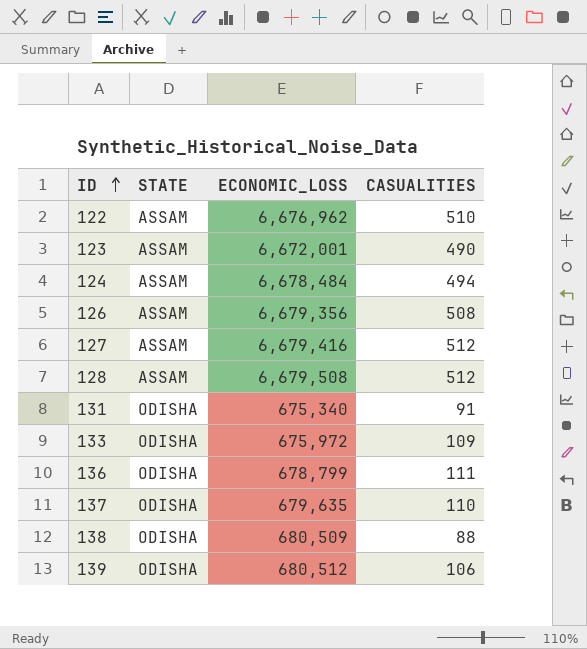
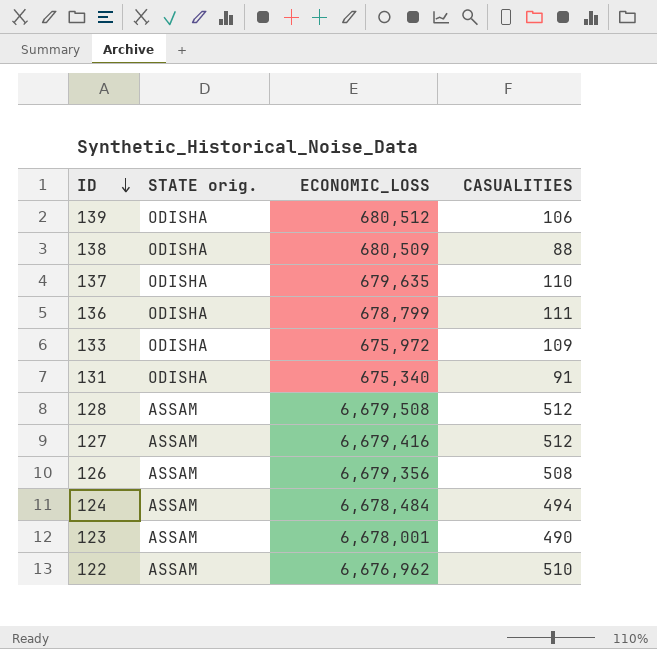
row order: ID ascending -> ID descending
column name: STATE -> STATE orig.
123 | ECONOMIC_LOSS: 6,672,001 -> 6,678,001

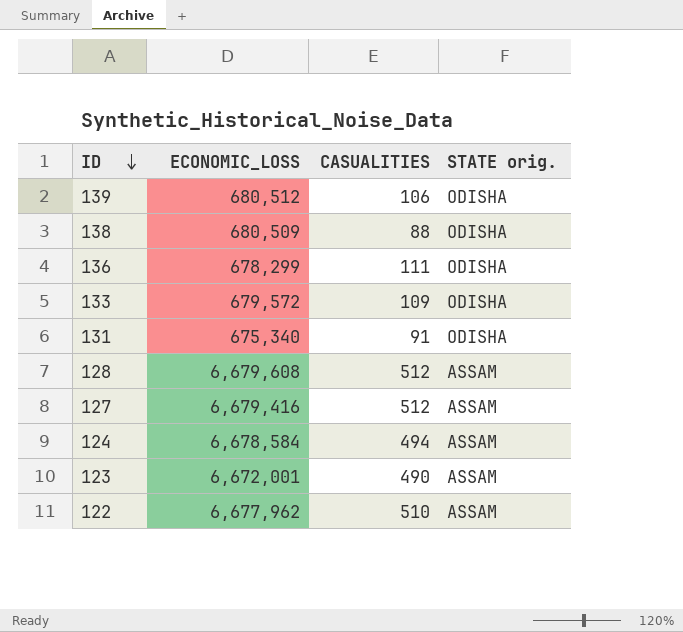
column STATE orig. | position: 2 -> 4
row 137: ODISHA | 679,635 | 110 -> none
row 126: ASSAM | 6,679,356 | 508 -> none
136 | ECONOMIC_LOSS: 678,799 -> 678,299
133 | ECONOMIC_LOSS: 675,972 -> 679,572
128 | ECONOMIC_LOSS: 6,679,508 -> 6,679,608
124 | ECONOMIC_LOSS: 6,678,484 -> 6,678,584
123 | ECONOMIC_LOSS: 6,678,001 -> 6,672,001
122 | ECONOMIC_LOSS: 6,676,962 -> 6,677,962

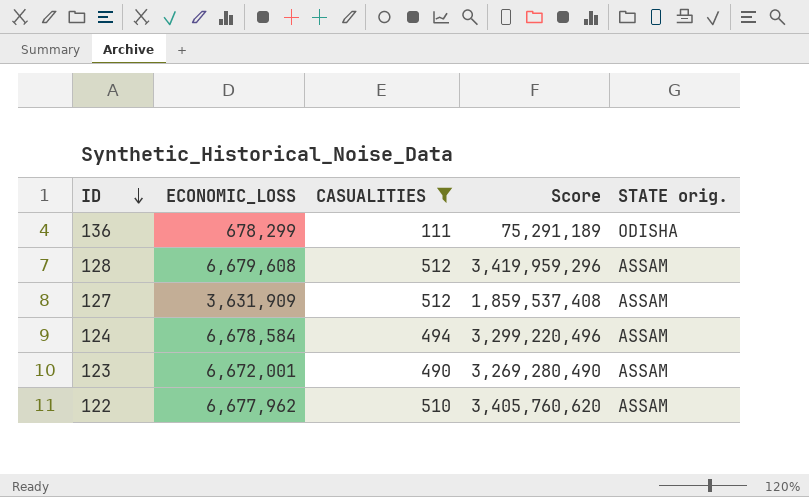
filter: none -> CASUALITIES >= 111
column Score | formula: none -> [ECONOMIC_LOSS] * [CASUALITIES]
127 | ECONOMIC_LOSS: 6,679,416 -> 3,631,909

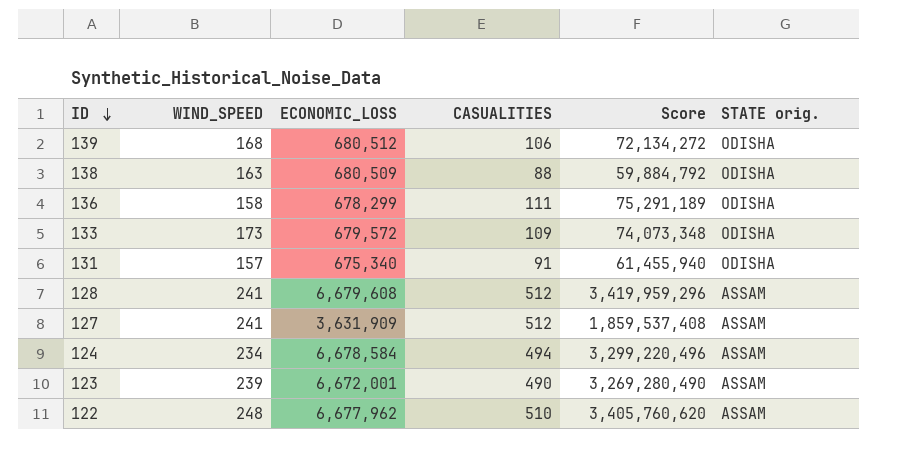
filter: CASUALITIES >= 111 -> none
column WIND_SPEED | position: none -> 2

